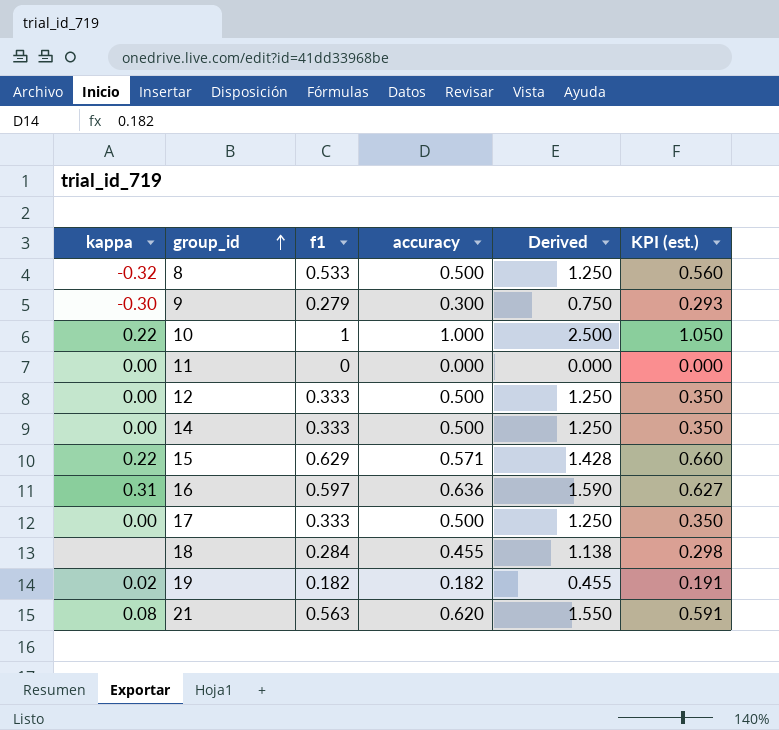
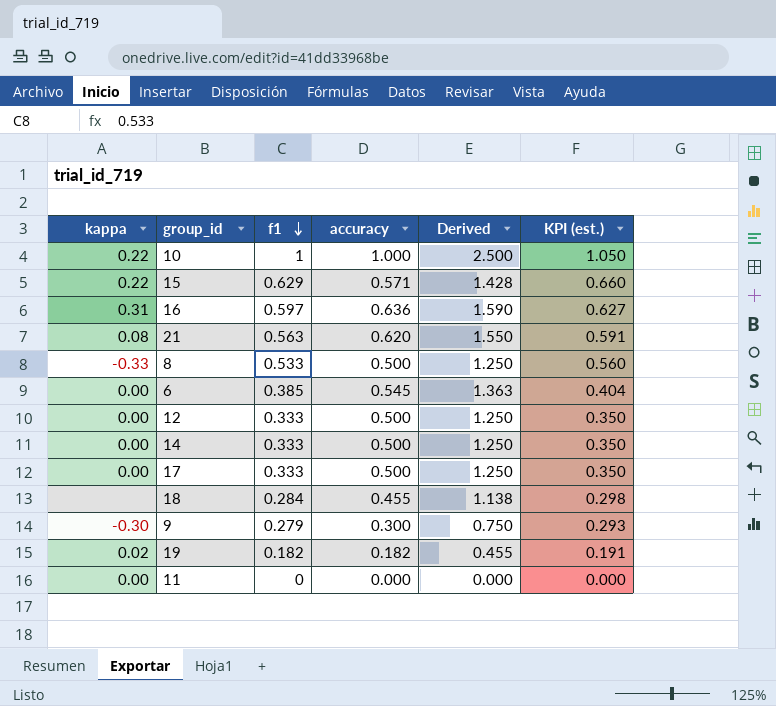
row order: group_id ascending -> f1 descending
8 | kappa: -0.32 -> -0.33
row 6: none -> 0.00 | 0.385 | 0.545 | 1.363 | 0.404

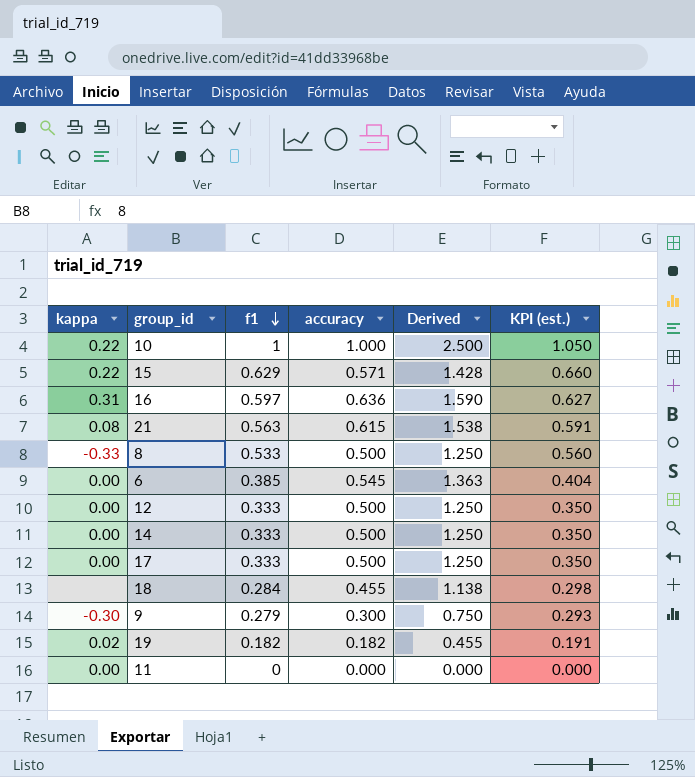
21 | accuracy: 0.620 -> 0.615
21 | Derived: 1.550 -> 1.538

